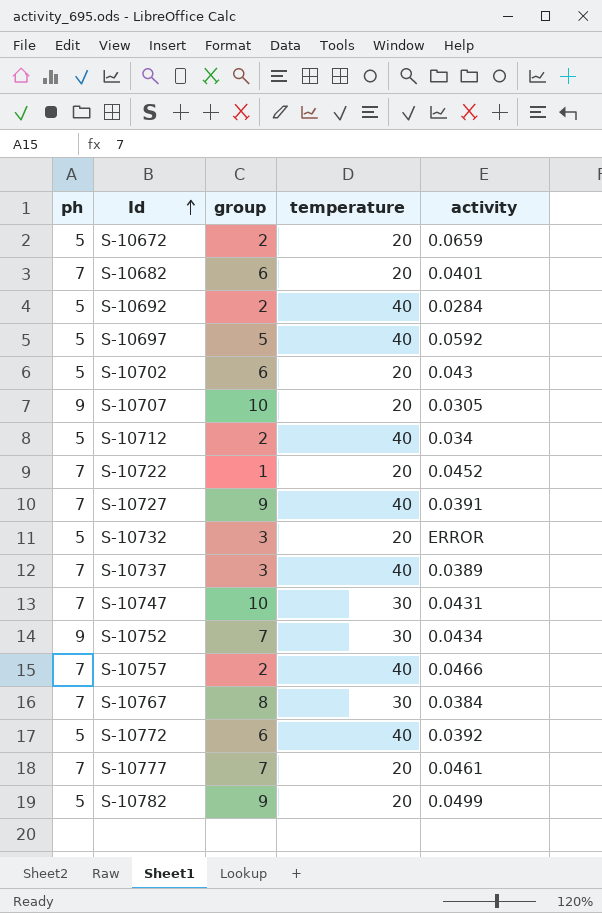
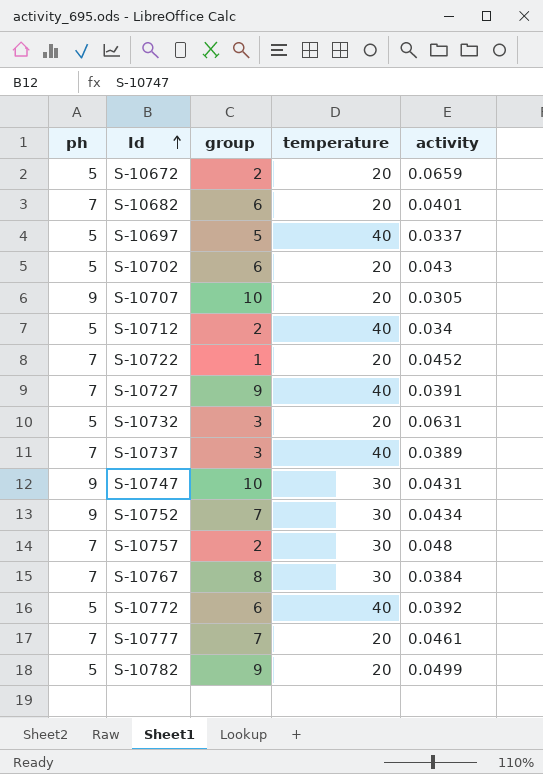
row S-10692: 5 | 2 | 40 | 0.0284 -> none
S-10697 | activity: 0.0592 -> 0.0337
S-10732 | activity: ERROR -> 0.0631
S-10747 | ph: 7 -> 9
S-10757 | temperature: 40 -> 30
S-10757 | activity: 0.0466 -> 0.048

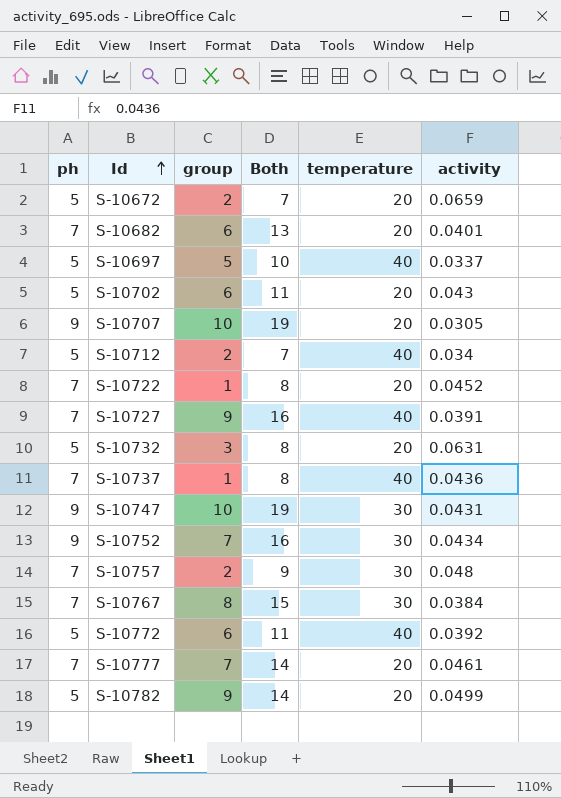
column Both | formula: none -> [ph] + [group]
S-10737 | group: 3 -> 1
S-10737 | activity: 0.0389 -> 0.0436

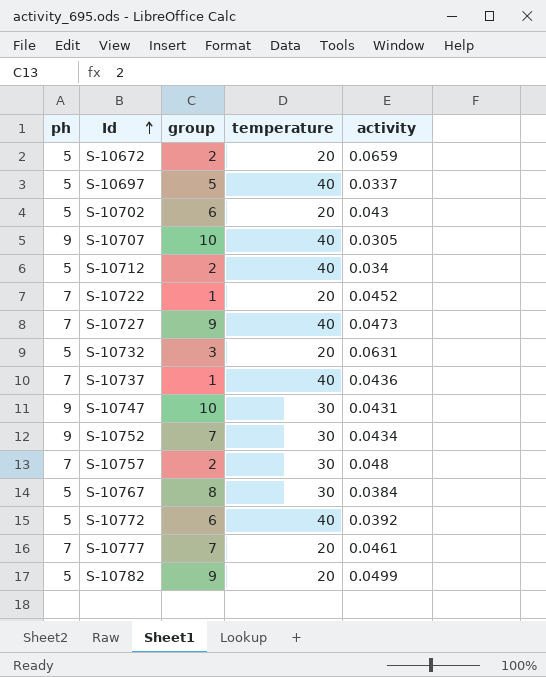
column Both | formula: [ph] + [group] -> none
row S-10682: 7 | 6 | 13 | 20 | 0.0401 -> none
S-10707 | temperature: 20 -> 40
S-10727 | activity: 0.0391 -> 0.0473
S-10767 | ph: 7 -> 5

